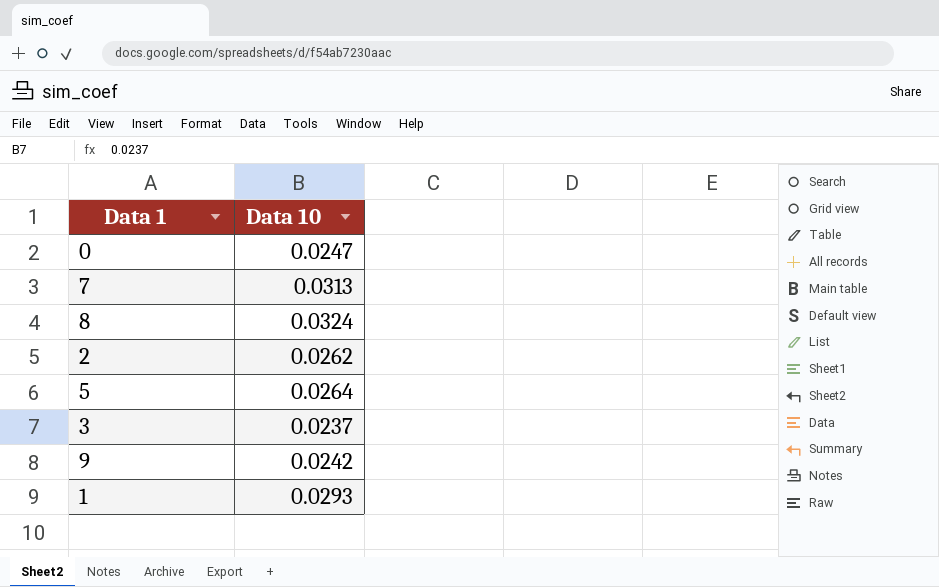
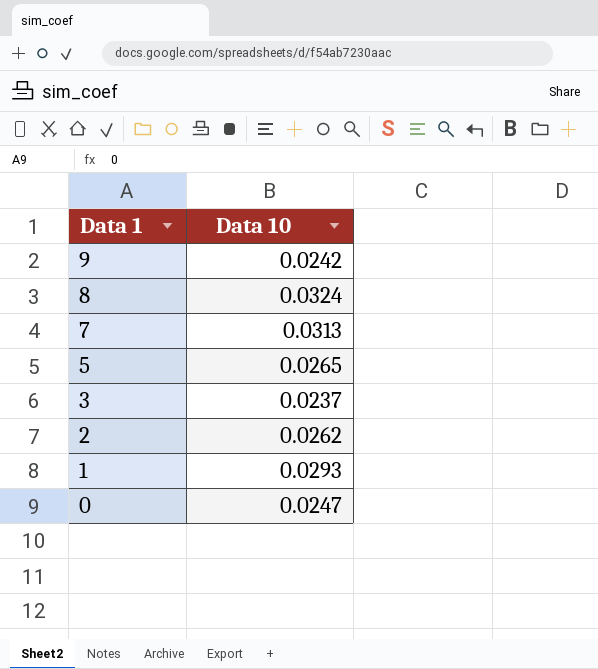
row order: none -> Data 1 descending
5 | Data 10: 0.0264 -> 0.0265

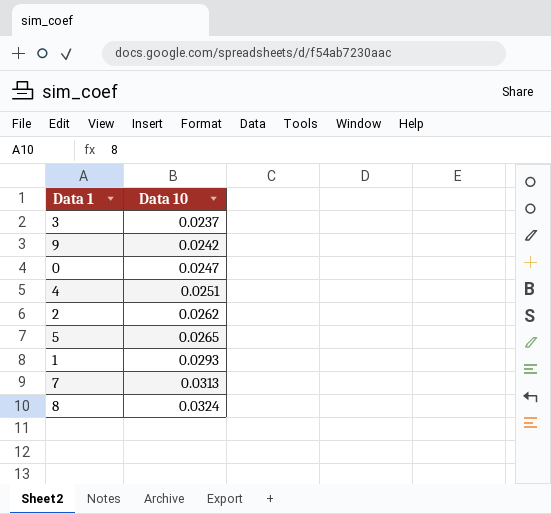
row order: Data 1 descending -> Data 10 ascending
row 4: none -> 0.0251

